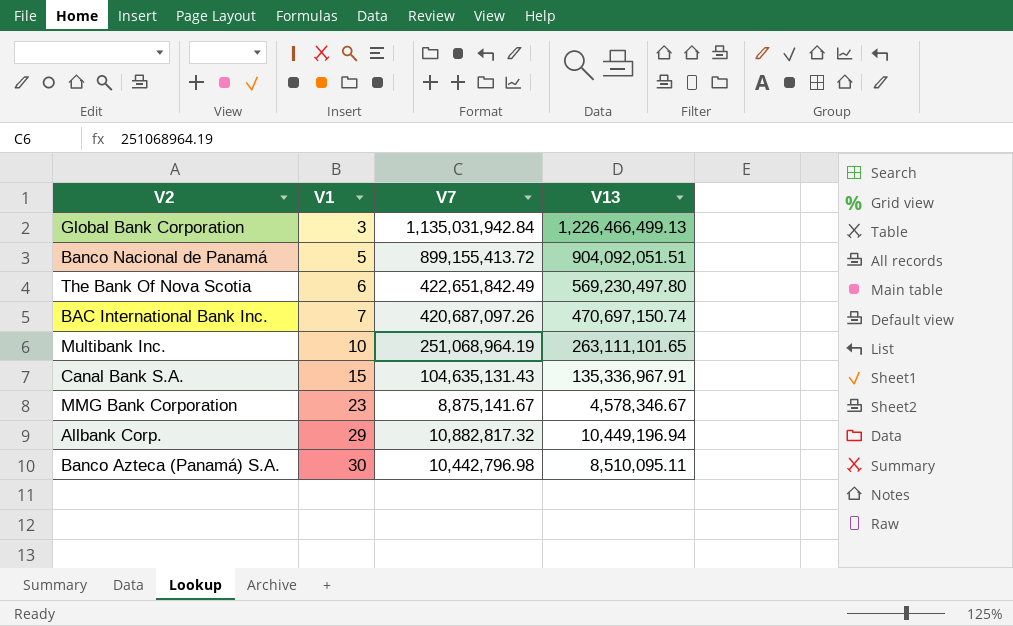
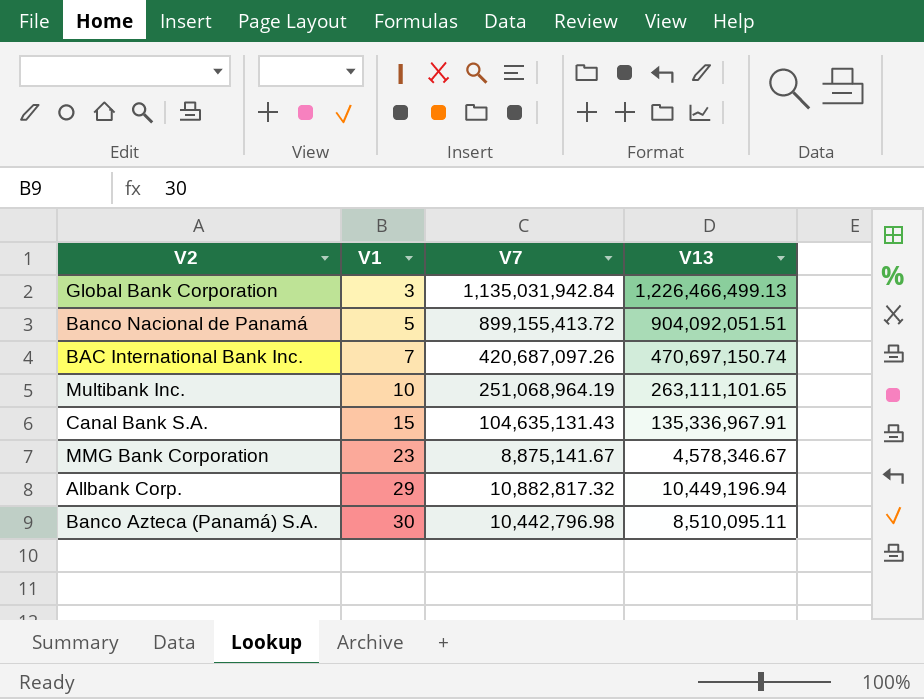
row The Bank Of Nova Scotia: 6 | 422,651,842.49 | 569,230,497.80 -> none

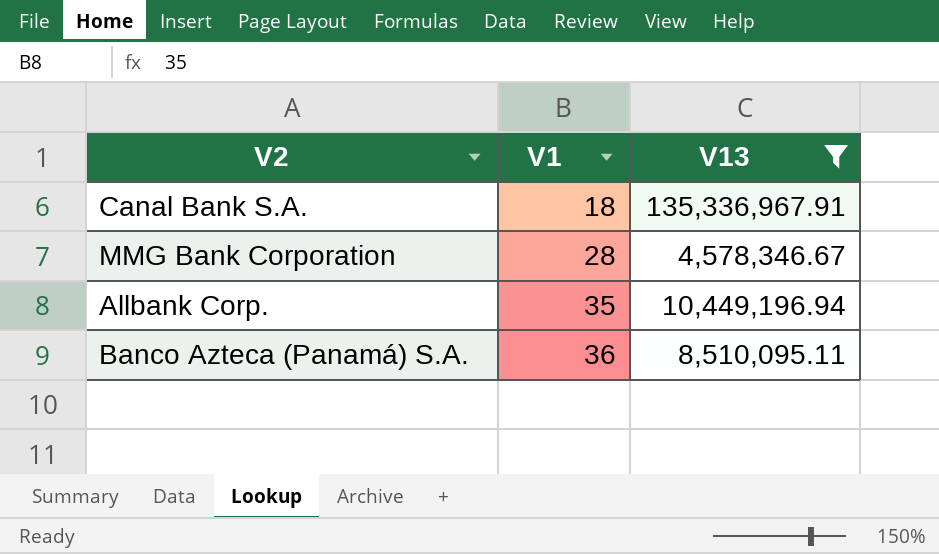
filter: none -> V13 <= 135,336,967.91
column V7 | position: 3 -> none
Canal Bank S.A. | V1: 15 -> 18
MMG Bank Corporation | V1: 23 -> 28
Allbank Corp. | V1: 29 -> 35
Banco Azteca (Panamá) S.A. | V1: 30 -> 36

